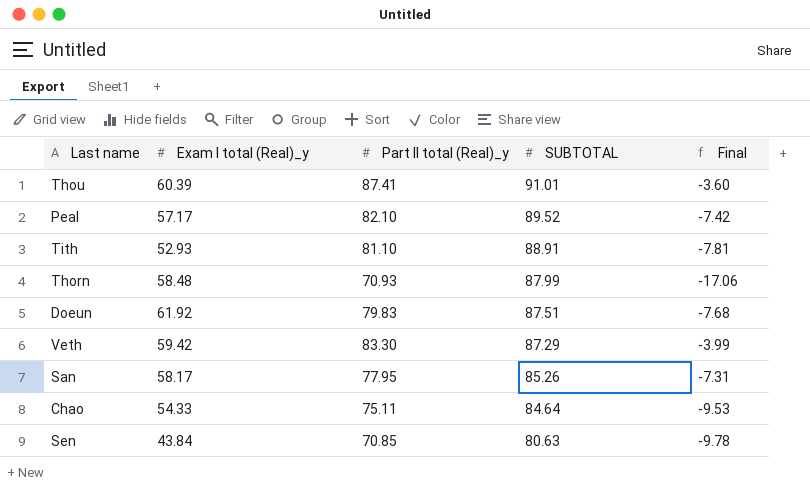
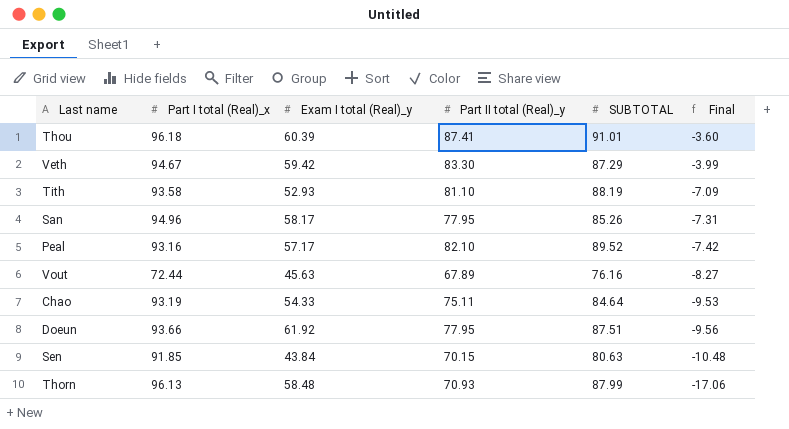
row order: SUBTOTAL descending -> Final descending
column Part I total (Real)_x | position: none -> 2
Tith | SUBTOTAL: 88.91 -> 88.19
Tith | Final: -7.81 -> -7.09
row Vout: none -> 72.44 | 45.63 | 67.89 | 76.16 | -8.27
Doeun | Part II total (Real)_y: 79.83 -> 77.95
Doeun | Final: -7.68 -> -9.56
Sen | Part II total (Real)_y: 70.85 -> 70.15
Sen | Final: -9.78 -> -10.48

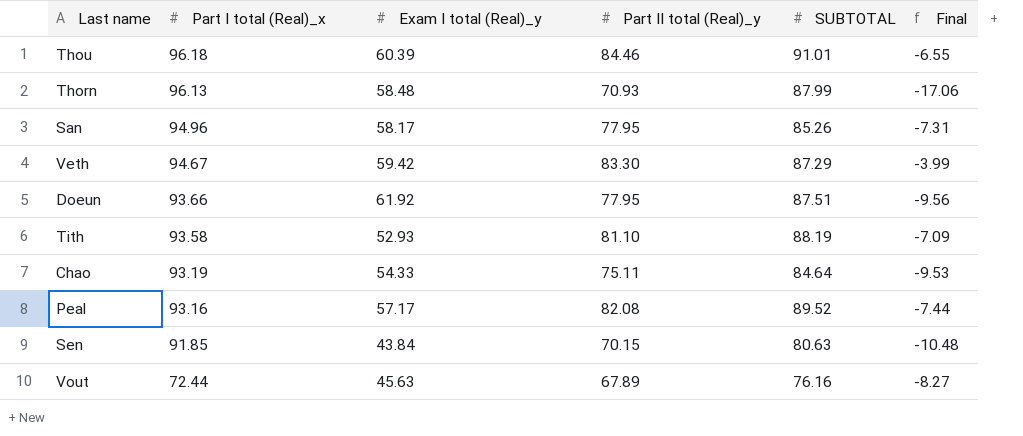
row order: Final descending -> Part I total (Real)_x descending
Thou | Part II total (Real)_y: 87.41 -> 84.46
Thou | Final: -3.60 -> -6.55
Peal | Part II total (Real)_y: 82.10 -> 82.08
Peal | Final: -7.42 -> -7.44

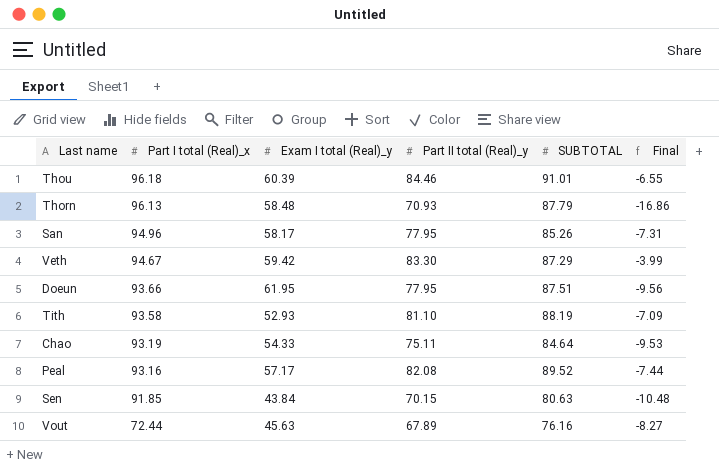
Thorn | SUBTOTAL: 87.99 -> 87.79
Thorn | Final: -17.06 -> -16.86
Doeun | Exam I total (Real)_y: 61.92 -> 61.95

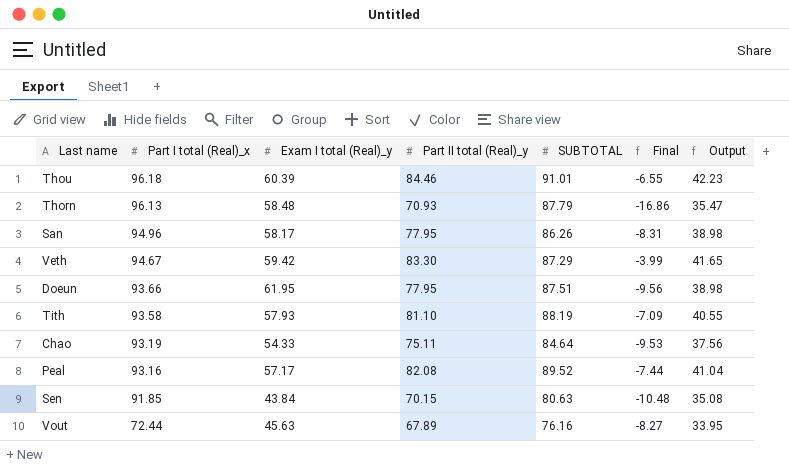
column Output | formula: none -> [Part II total (Real)_y] * 0.5
San | SUBTOTAL: 85.26 -> 86.26
San | Final: -7.31 -> -8.31
Tith | Exam I total (Real)_y: 52.93 -> 57.93

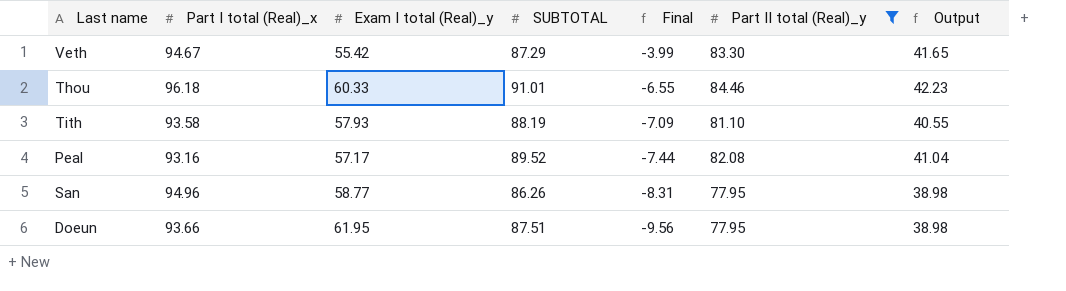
filter: none -> Part II total (Real)_y >= 77.95
row order: Part I total (Real)_x descending -> Final descending
column Part II total (Real)_y | position: 4 -> 6
Veth | Exam I total (Real)_y: 59.42 -> 55.42
Thou | Exam I total (Real)_y: 60.39 -> 60.33
San | Exam I total (Real)_y: 58.17 -> 58.77

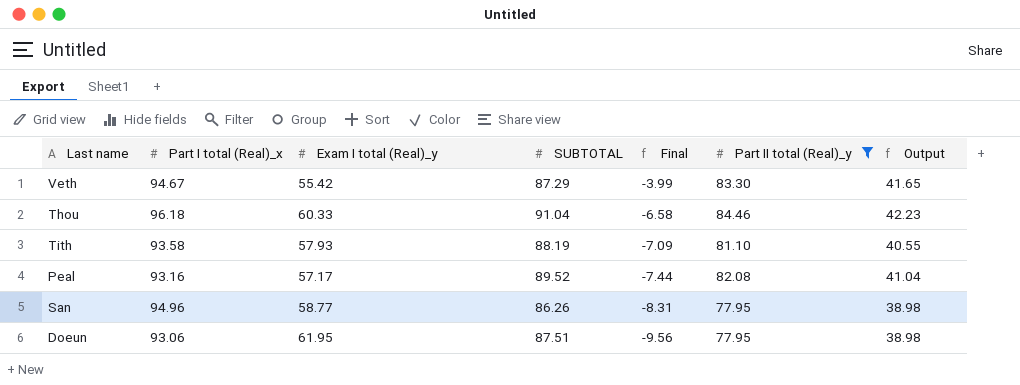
Thou | SUBTOTAL: 91.01 -> 91.04
Thou | Final: -6.55 -> -6.58
Doeun | Part I total (Real)_x: 93.66 -> 93.06

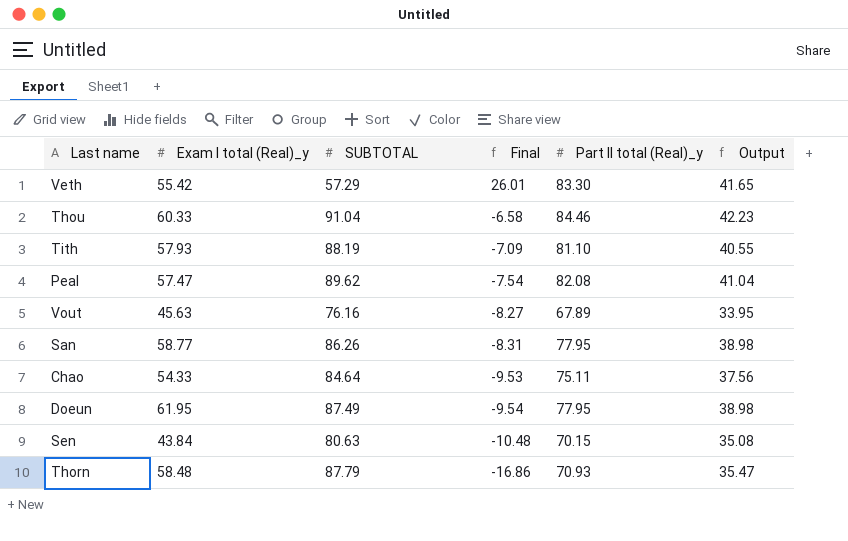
filter: Part II total (Real)_y >= 77.95 -> none
column Part I total (Real)_x | position: 2 -> none
Veth | SUBTOTAL: 87.29 -> 57.29
Veth | Final: -3.99 -> 26.01
Peal | Exam I total (Real)_y: 57.17 -> 57.47
Peal | SUBTOTAL: 89.52 -> 89.62
Peal | Final: -7.44 -> -7.54
Doeun | SUBTOTAL: 87.51 -> 87.49
Doeun | Final: -9.56 -> -9.54

